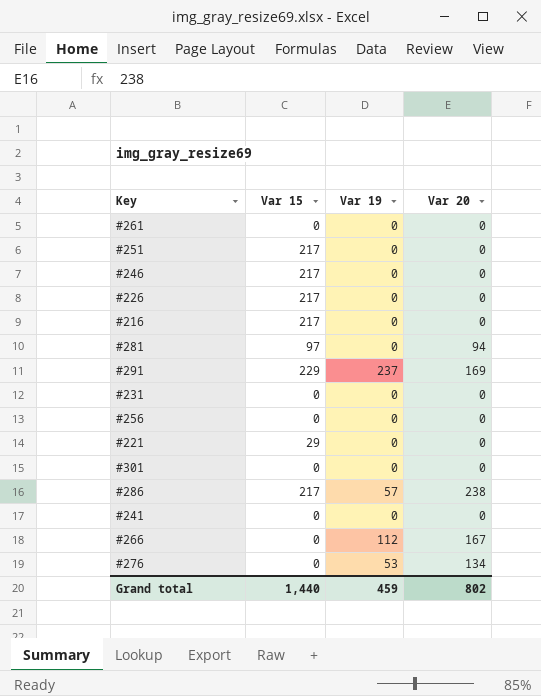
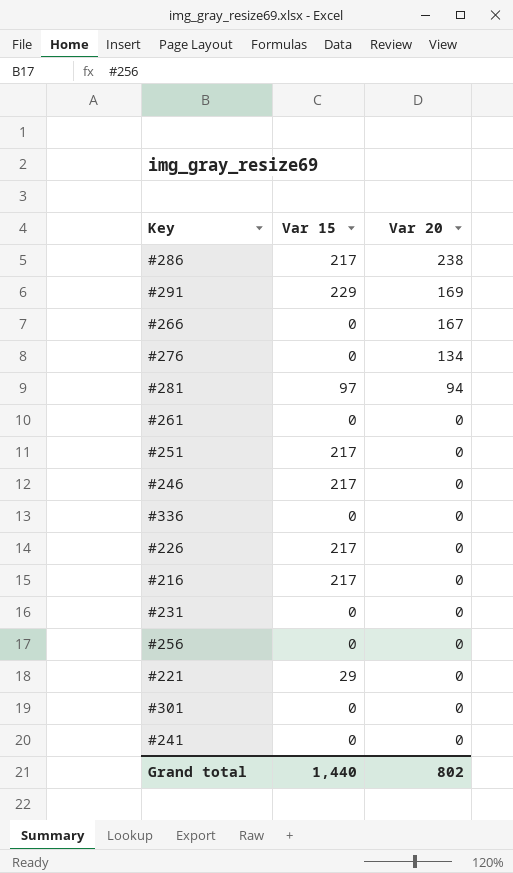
row order: none -> Var 20 descending
column Var 19 | position: 3 -> none
row #336: none -> 0 | 0

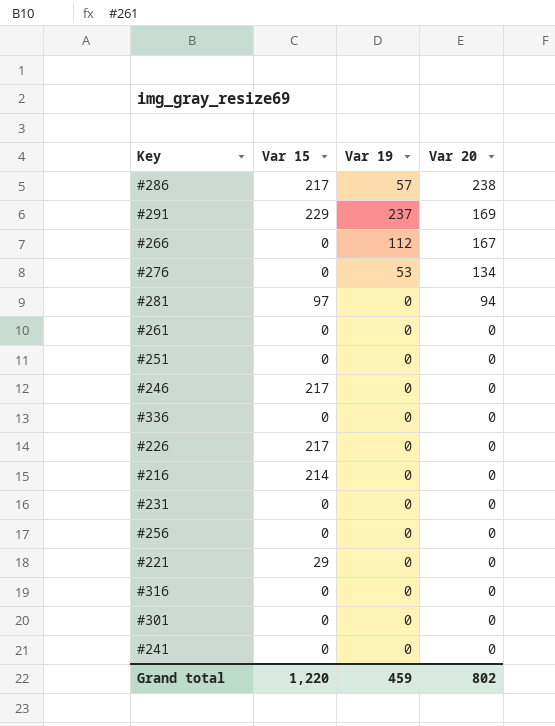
column Var 19 | position: none -> 3
#251 | Var 15: 217 -> 0
#216 | Var 15: 217 -> 214
row #316: none -> 0 | 0 | 0
Grand total | Var 15: 1,440 -> 1,220

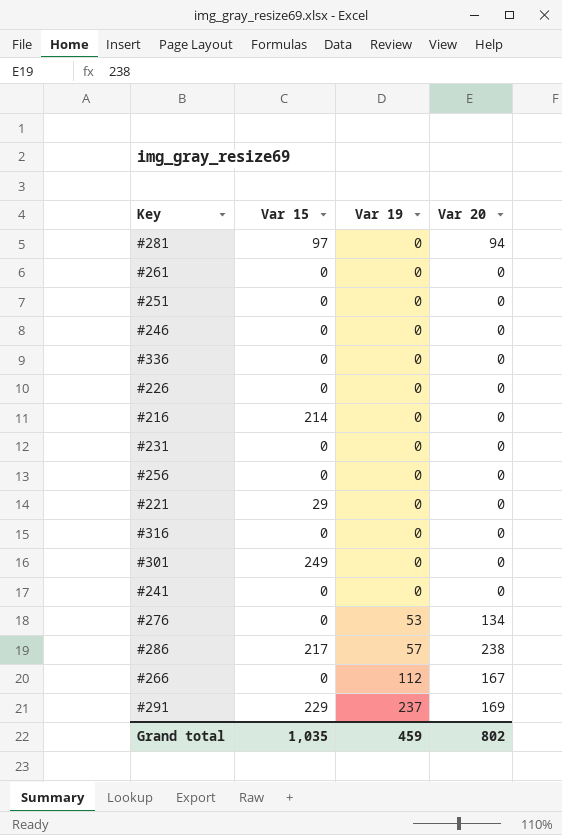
row order: Var 20 descending -> Var 19 ascending
#246 | Var 15: 217 -> 0
#226 | Var 15: 217 -> 0
#301 | Var 15: 0 -> 249
Grand total | Var 15: 1,220 -> 1,035

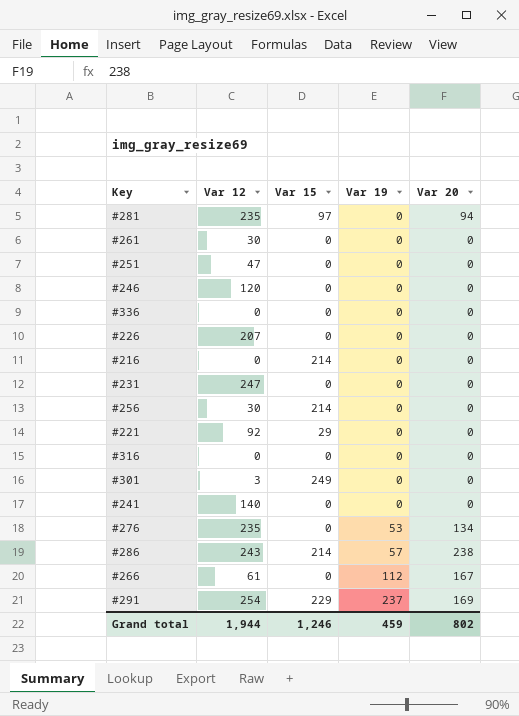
column Var 12 | position: none -> 2
#256 | Var 15: 0 -> 214
#286 | Var 15: 217 -> 214
Grand total | Var 15: 1,035 -> 1,246

